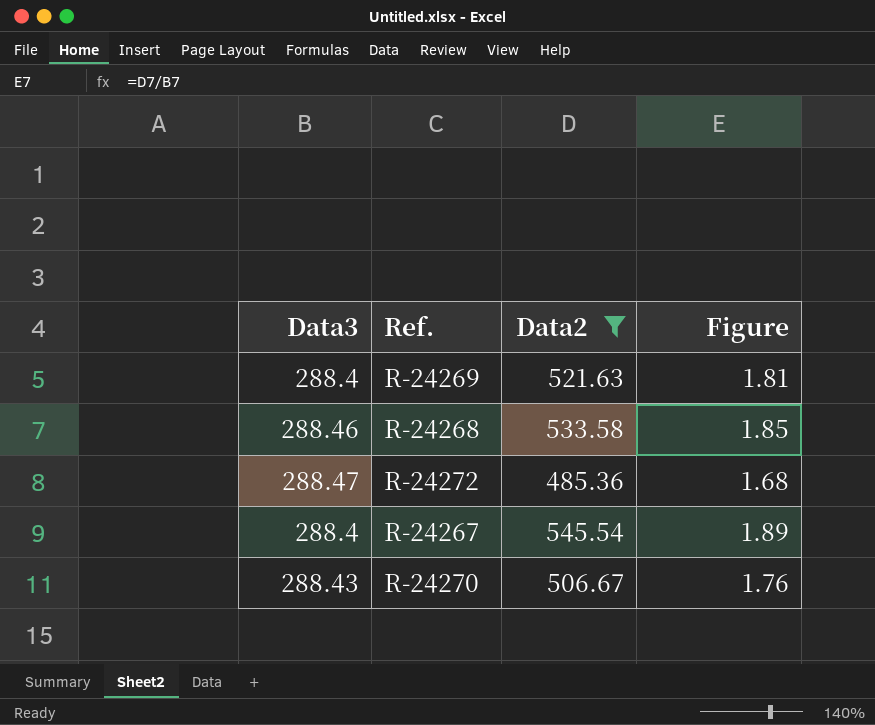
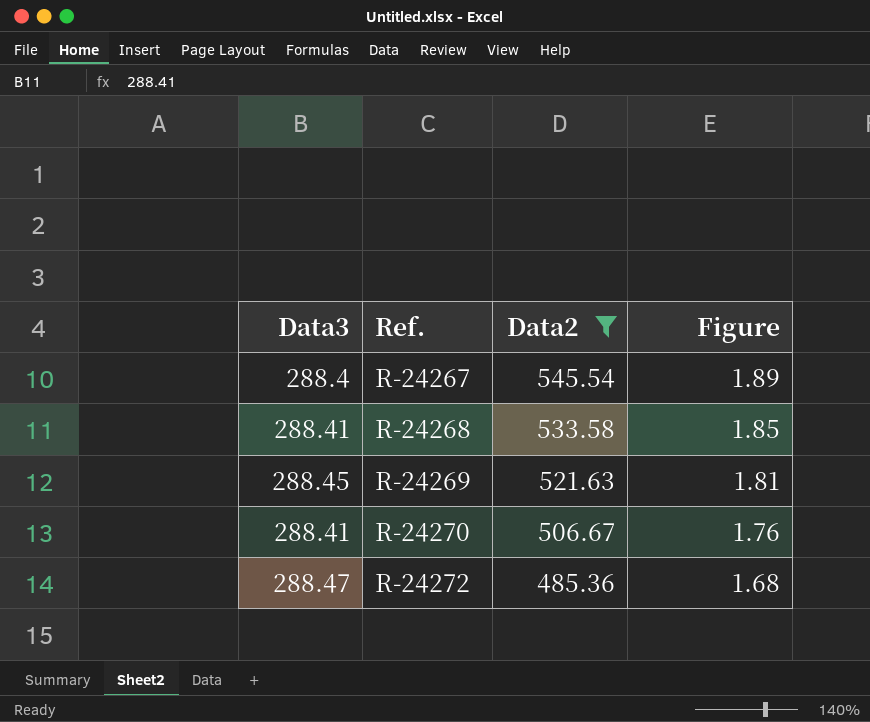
row order: none -> Ref. ascending
R-24268 | Data3: 288.46 -> 288.41
R-24269 | Data3: 288.4 -> 288.45
R-24270 | Data3: 288.43 -> 288.41

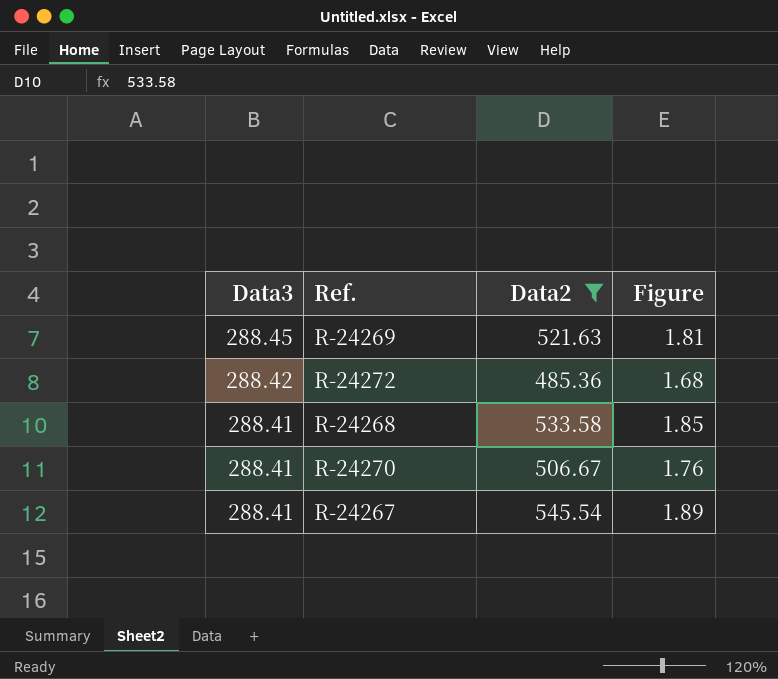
row order: Ref. ascending -> Data3 descending
R-24272 | Data3: 288.47 -> 288.42
R-24267 | Data3: 288.4 -> 288.41

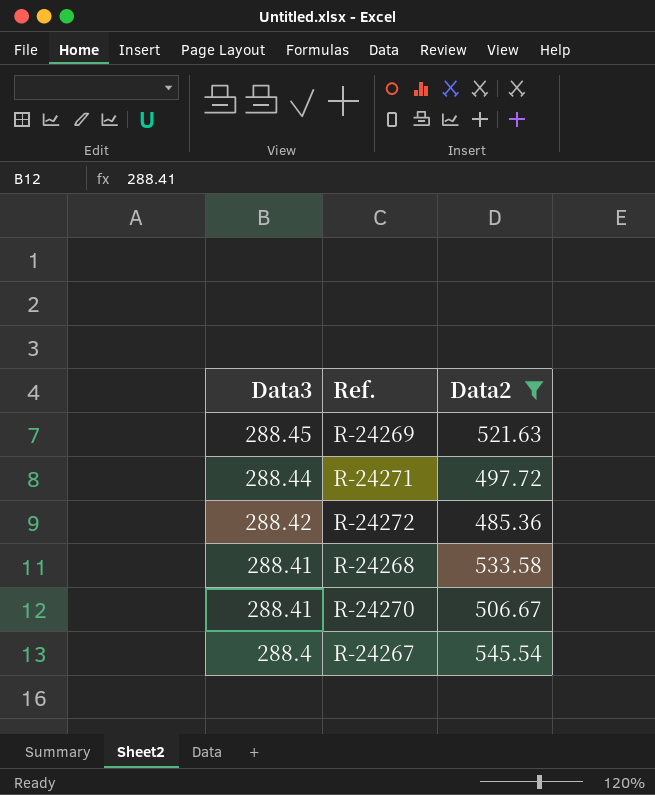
column Figure | formula: [Data2] / [Data3] -> none
row R-24271: none -> 288.44 | 497.72
R-24267 | Data3: 288.41 -> 288.4

